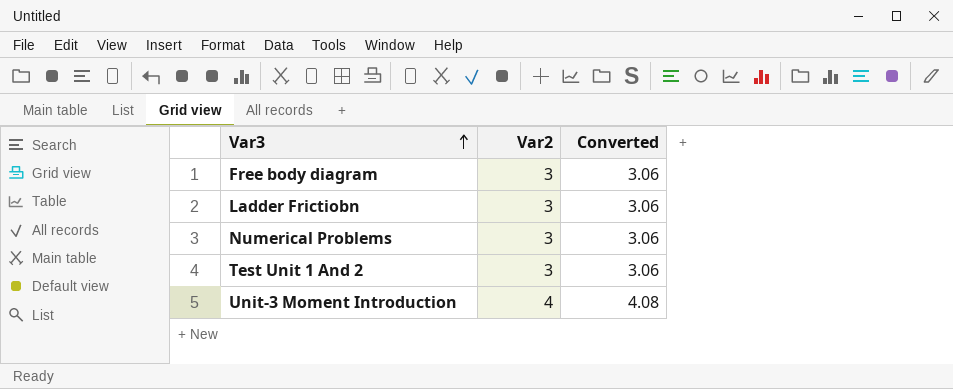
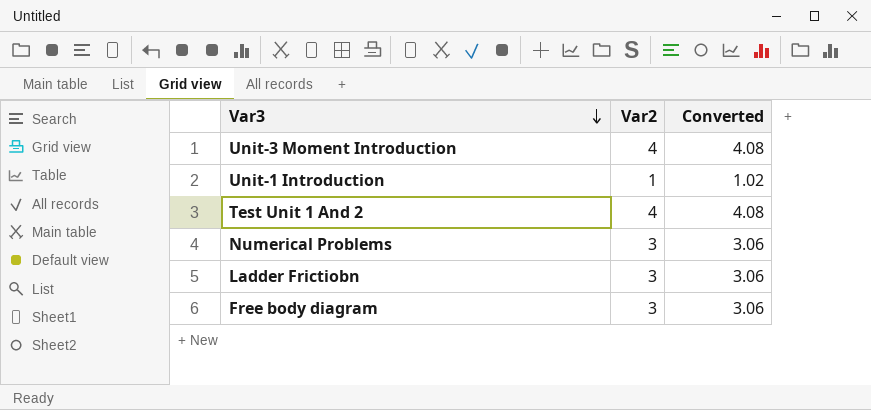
row order: Var3 ascending -> Var3 descending
row Unit-1 Introduction: none -> 1 | 1.02
Test Unit 1 And 2 | Var2: 3 -> 4
Test Unit 1 And 2 | Converted: 3.06 -> 4.08

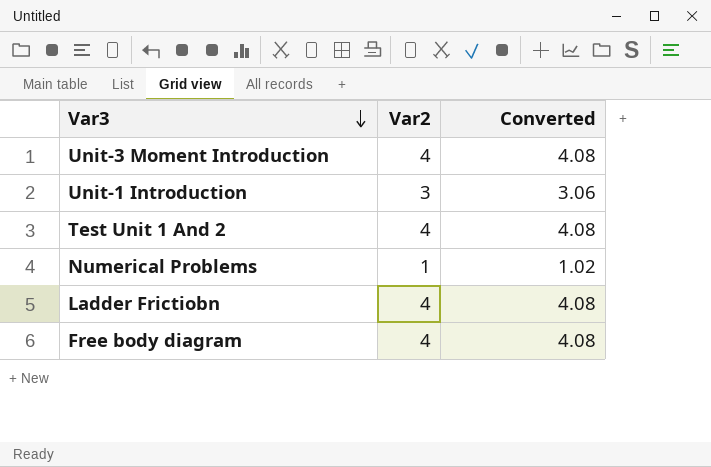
Unit-1 Introduction | Var2: 1 -> 3
Unit-1 Introduction | Converted: 1.02 -> 3.06
Numerical Problems | Var2: 3 -> 1
Numerical Problems | Converted: 3.06 -> 1.02
Ladder Frictiobn | Var2: 3 -> 4
Ladder Frictiobn | Converted: 3.06 -> 4.08
Free body diagram | Var2: 3 -> 4
Free body diagram | Converted: 3.06 -> 4.08

